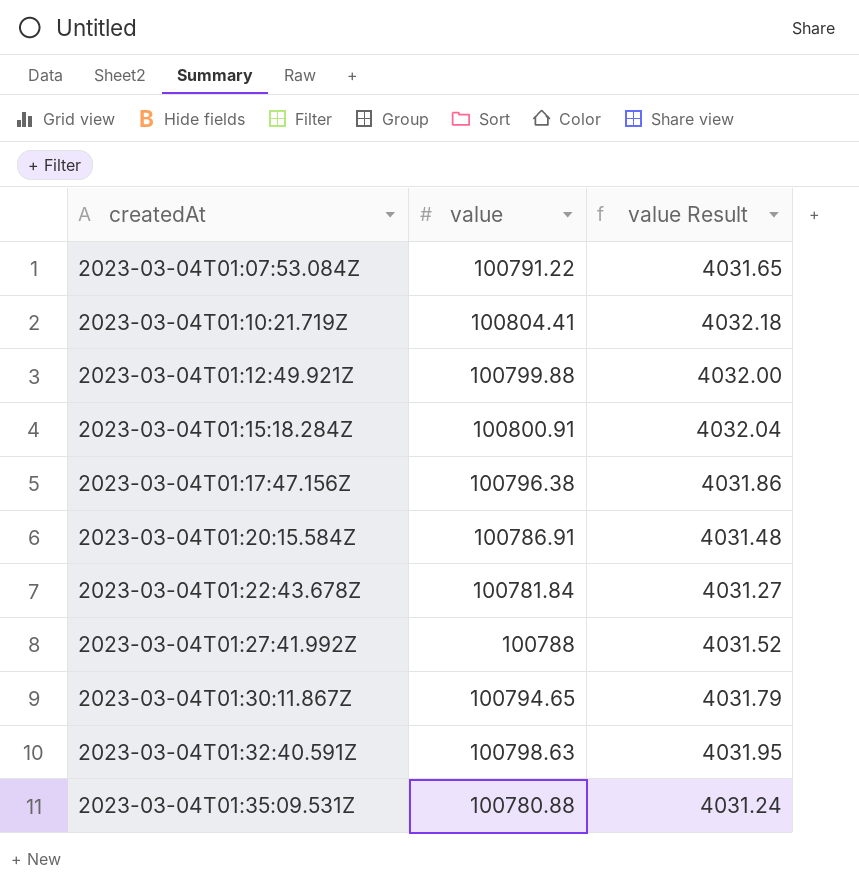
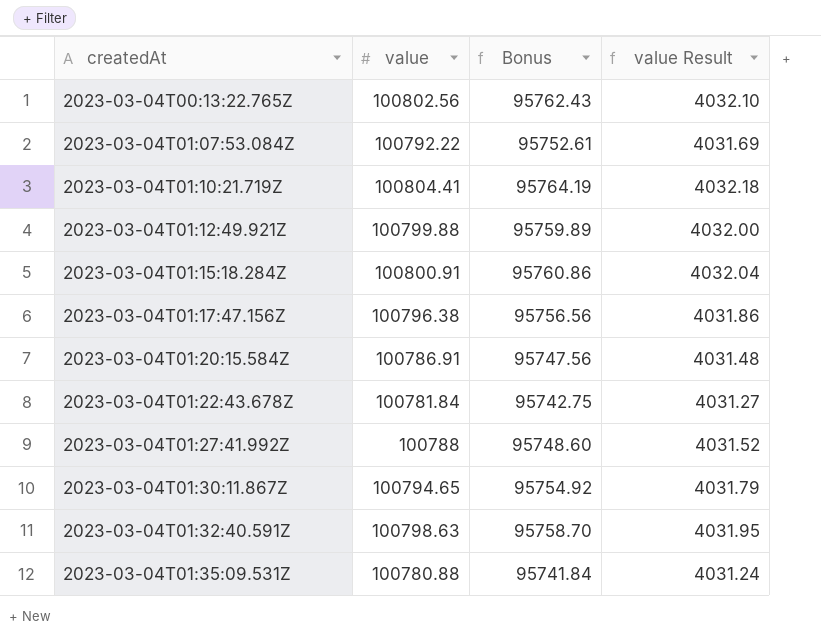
column Bonus | formula: none -> [value] * 0.95
row 2023-03-04T00:13:22.765Z: none -> 100802.56 | 95762.43 | 4032.10
2023-03-04T01:07:53.084Z | value: 100791.22 -> 100792.22
2023-03-04T01:07:53.084Z | value Result: 4031.65 -> 4031.69

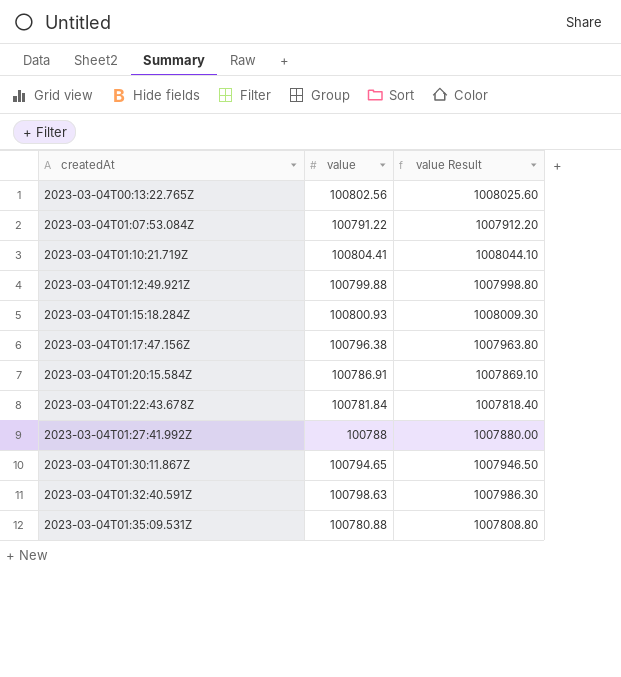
column Bonus | formula: [value] * 0.95 -> none
column value Result | formula: [value] * 0.04 -> [value] * 10
2023-03-04T01:07:53.084Z | value: 100792.22 -> 100791.22
2023-03-04T01:15:18.284Z | value: 100800.91 -> 100800.93

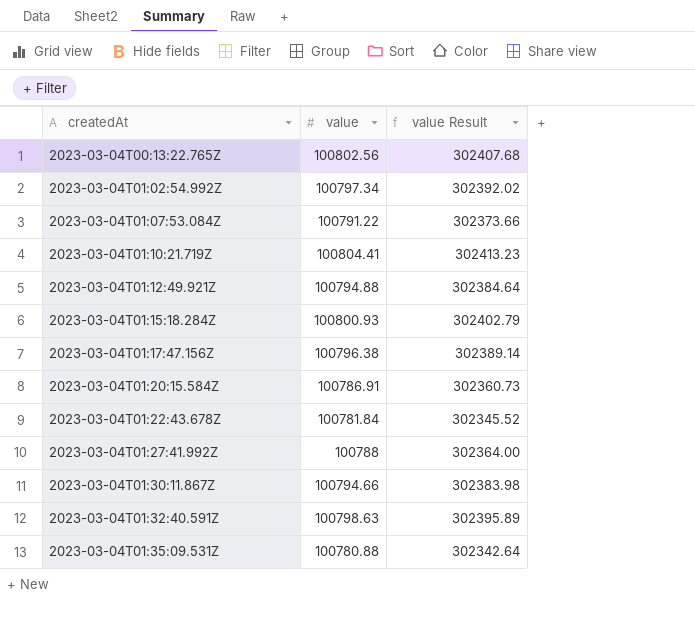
column value Result | formula: [value] * 10 -> [value] * 3
row 2023-03-04T01:02:54.992Z: none -> 100797.34 | 302392.02
2023-03-04T01:12:49.921Z | value: 100799.88 -> 100794.88
2023-03-04T01:30:11.867Z | value: 100794.65 -> 100794.66

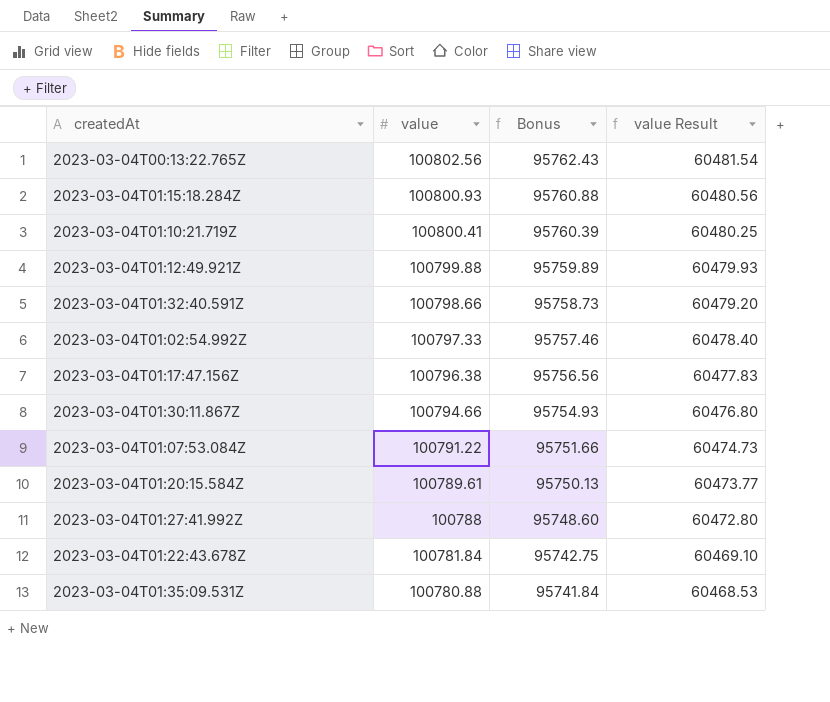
row order: createdAt ascending -> value descending
column Bonus | formula: none -> [value] * 0.95
column value Result | formula: [value] * 3 -> [value] * 0.6
2023-03-04T01:10:21.719Z | value: 100804.41 -> 100800.41
2023-03-04T01:12:49.921Z | value: 100794.88 -> 100799.88
2023-03-04T01:32:40.591Z | value: 100798.63 -> 100798.66
2023-03-04T01:02:54.992Z | value: 100797.34 -> 100797.33
2023-03-04T01:20:15.584Z | value: 100786.91 -> 100789.61

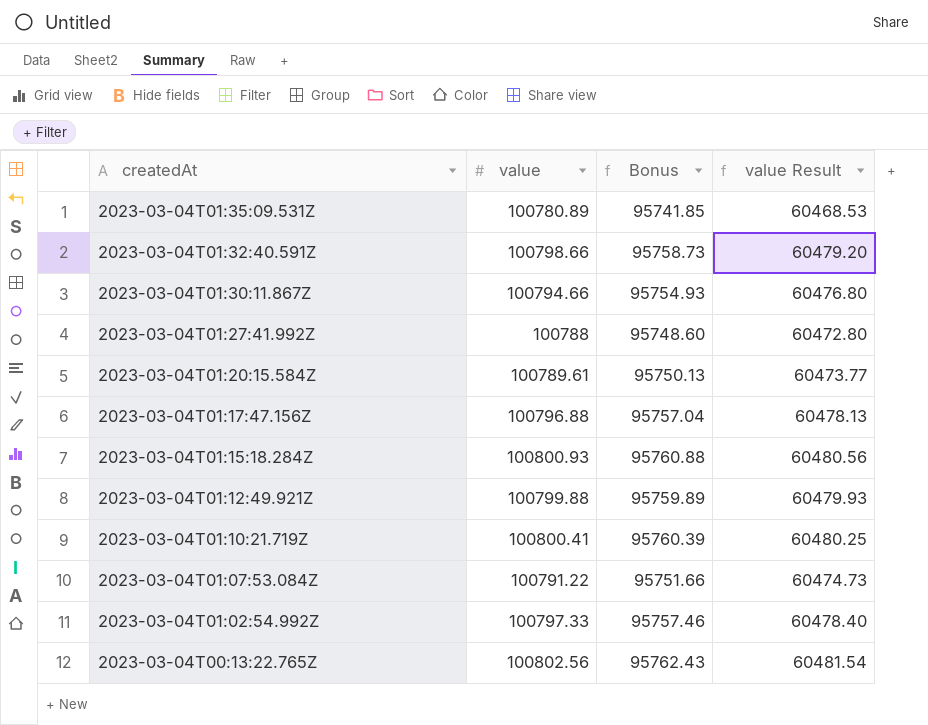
row order: value descending -> createdAt descending
row 2023-03-04T01:22:43.678Z: 100781.84 | 95742.75 | 60469.10 -> none
2023-03-04T01:35:09.531Z | value: 100780.88 -> 100780.89
2023-03-04T01:35:09.531Z | Bonus: 95741.84 -> 95741.85
2023-03-04T01:17:47.156Z | value: 100796.38 -> 100796.88
2023-03-04T01:17:47.156Z | Bonus: 95756.56 -> 95757.04
2023-03-04T01:17:47.156Z | value Result: 60477.83 -> 60478.13

